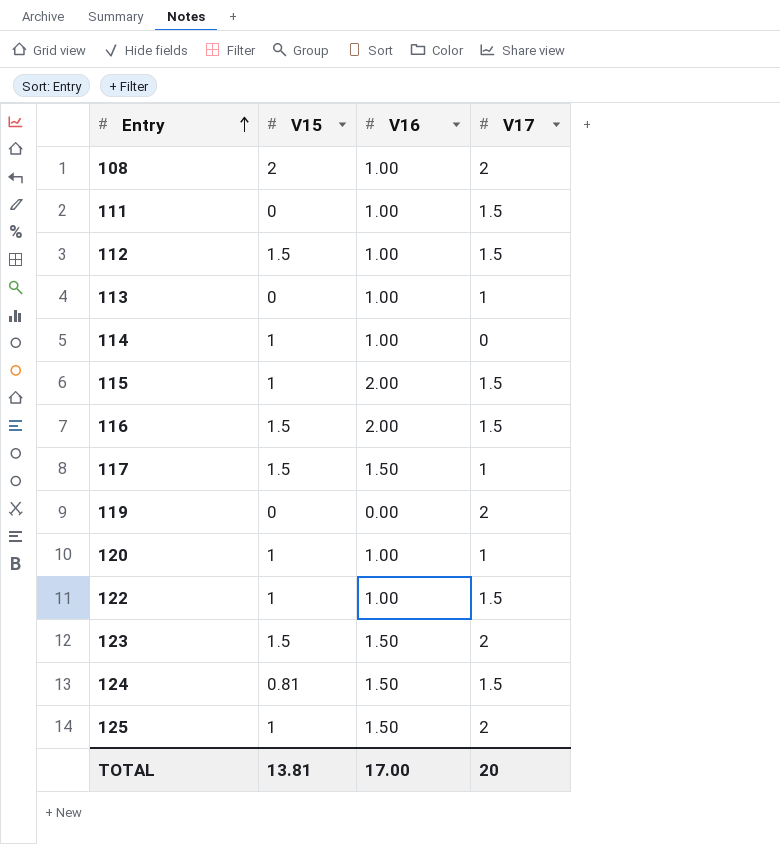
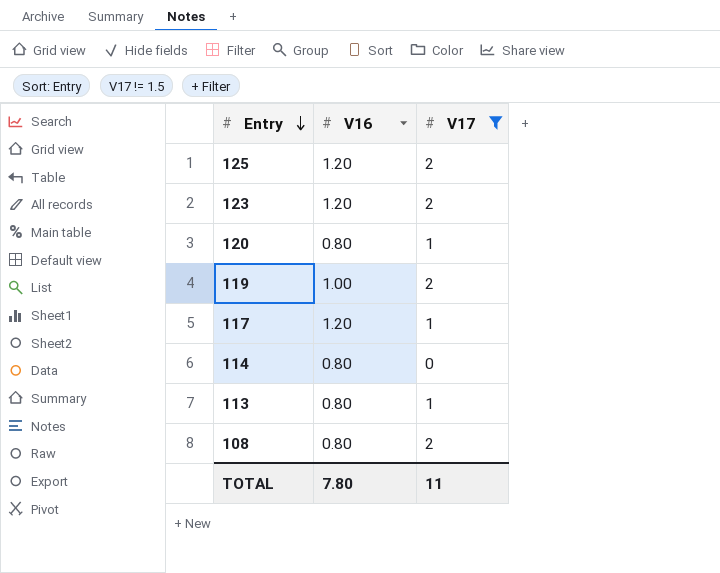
filter: none -> V17 != 1.5
row order: Entry ascending -> Entry descending
column V15 | position: 2 -> none
125 | V16: 1.50 -> 1.20
123 | V16: 1.50 -> 1.20
120 | V16: 1.00 -> 0.80
119 | V16: 0.00 -> 1.00
117 | V16: 1.50 -> 1.20
114 | V16: 1.00 -> 0.80
113 | V16: 1.00 -> 0.80
108 | V16: 1.00 -> 0.80
TOTAL | V16: 17.00 -> 7.80
TOTAL | V17: 20 -> 11

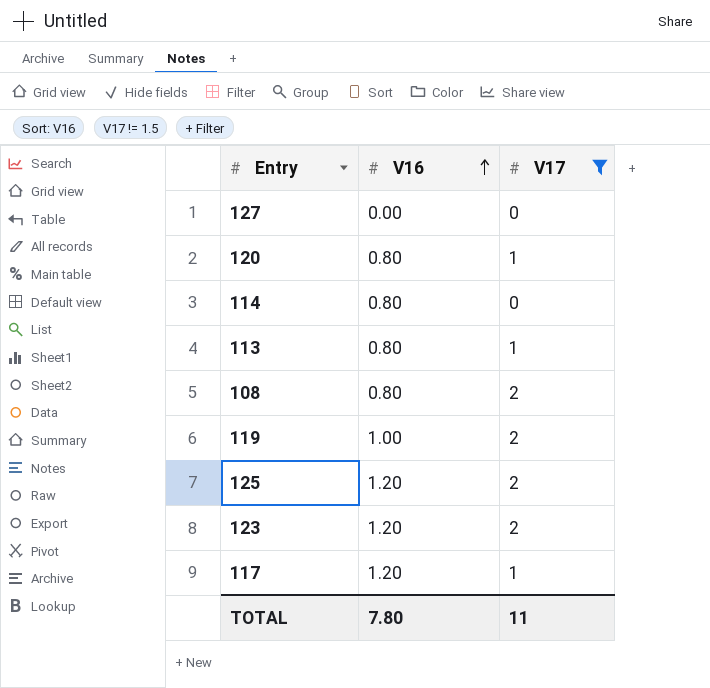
row order: Entry descending -> V16 ascending
row 127: none -> 0.00 | 0

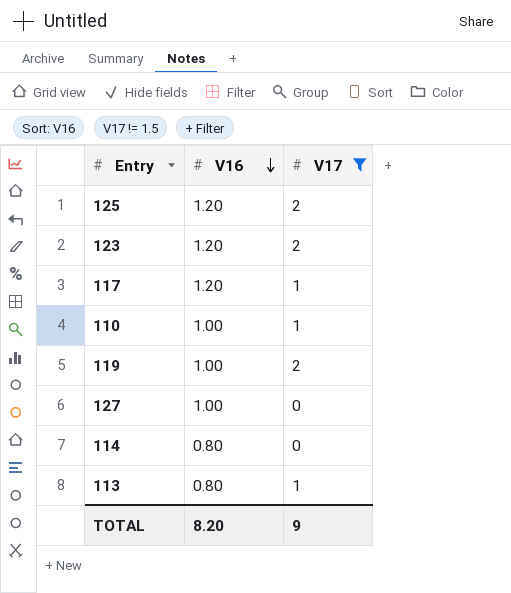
row order: V16 ascending -> V16 descending
row 120: 0.80 | 1 -> none
row 108: 0.80 | 2 -> none
row 110: none -> 1.00 | 1
127 | V16: 0.00 -> 1.00
TOTAL | V16: 7.80 -> 8.20
TOTAL | V17: 11 -> 9

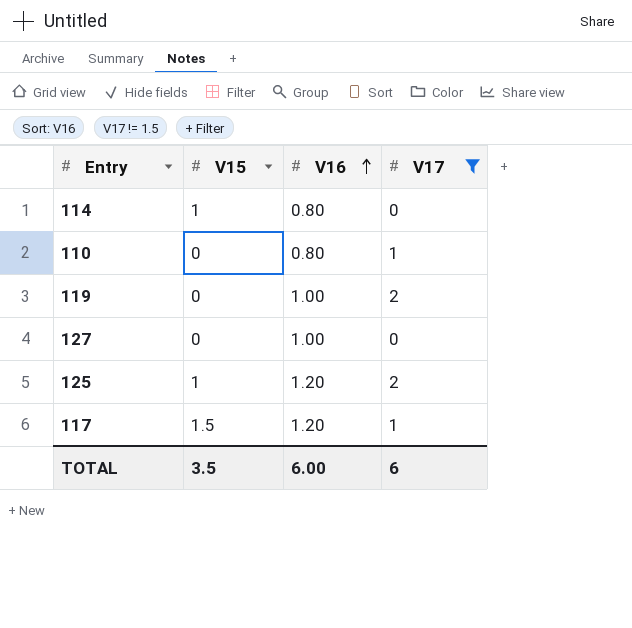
row order: V16 descending -> V16 ascending
column V15 | position: none -> 2
row 123: 1.20 | 2 -> none
row 113: 0.80 | 1 -> none
110 | V16: 1.00 -> 0.80
TOTAL | V16: 8.20 -> 6.00
TOTAL | V17: 9 -> 6

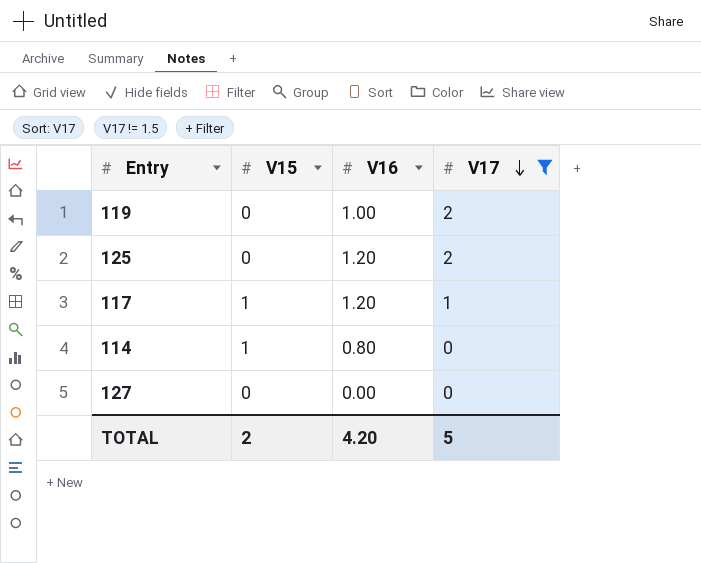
row order: V16 ascending -> V17 descending
row 110: 0 | 0.80 | 1 -> none
125 | V15: 1 -> 0
117 | V15: 1.5 -> 1
127 | V16: 1.00 -> 0.00
TOTAL | V15: 3.5 -> 2
TOTAL | V16: 6.00 -> 4.20
TOTAL | V17: 6 -> 5

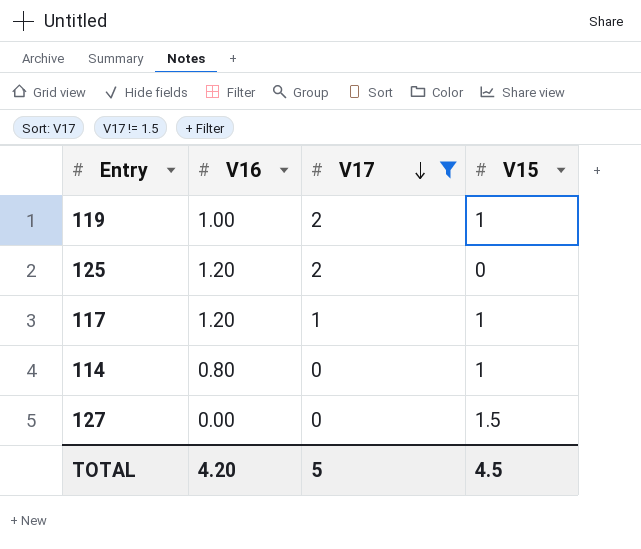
column V15 | position: 2 -> 4
119 | V15: 0 -> 1
127 | V15: 0 -> 1.5
TOTAL | V15: 2 -> 4.5

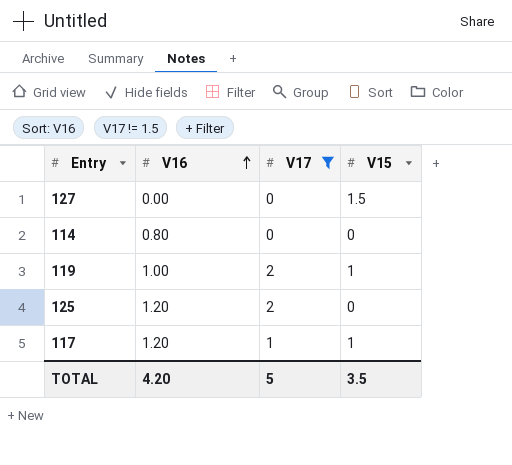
row order: V17 descending -> V16 ascending
114 | V15: 1 -> 0
TOTAL | V15: 4.5 -> 3.5

